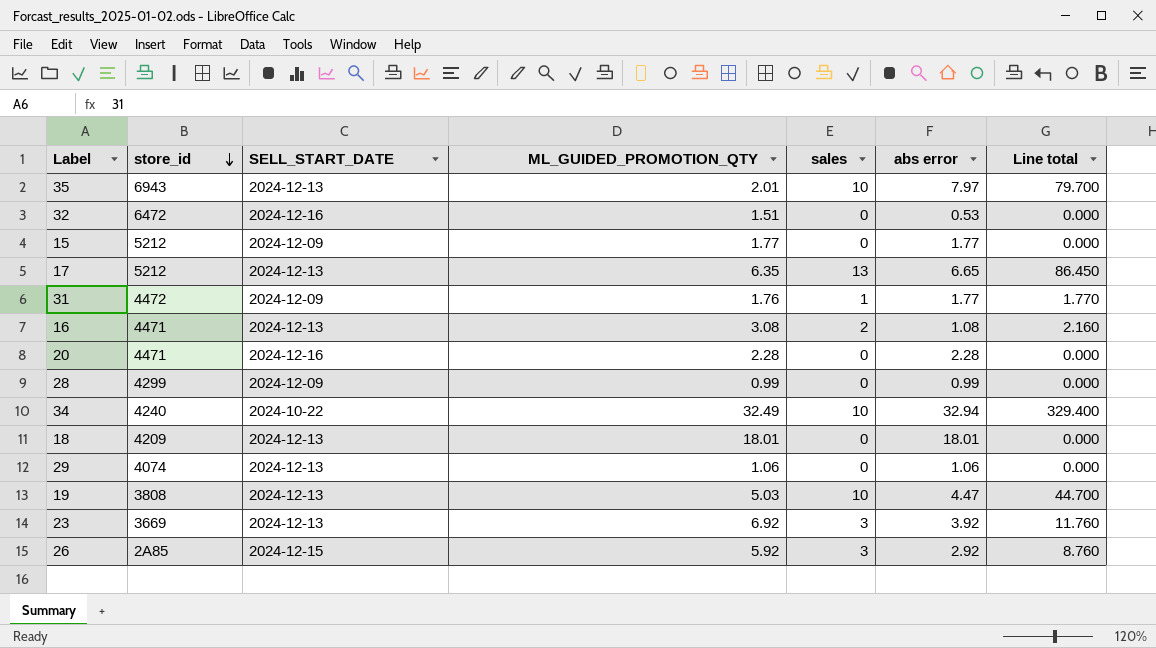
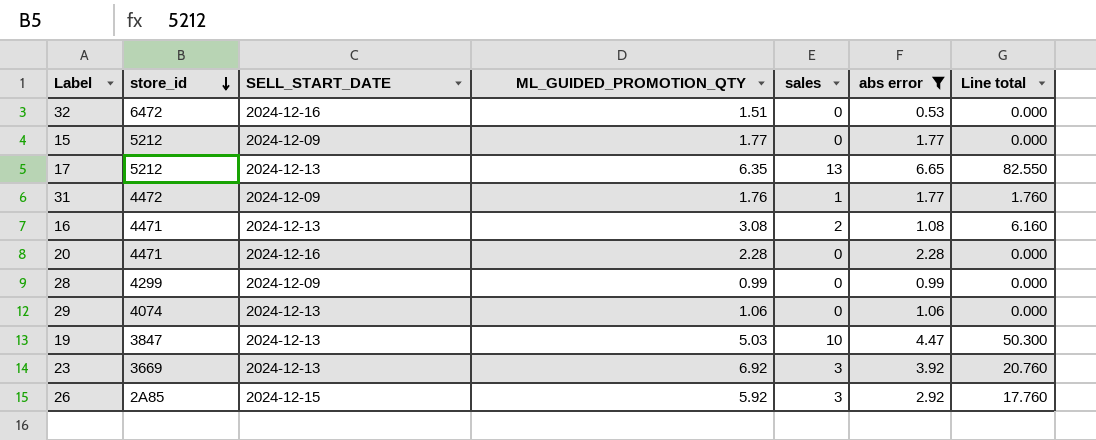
filter: none -> abs error <= 6.65
column Line total | formula: [sales] * [abs error] -> [ML_GUIDED_PROMOTION_QTY] * [sales]
19 | store_id: 3808 -> 3847

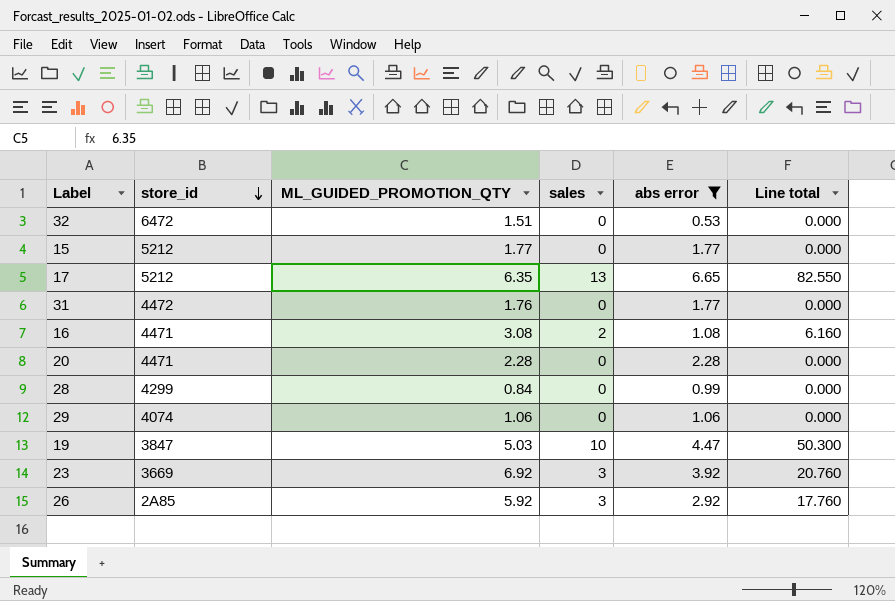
column SELL_START_DATE | position: 3 -> none
31 | sales: 1 -> 0
31 | Line total: 1.760 -> 0.000
28 | ML_GUIDED_PROMOTION_QTY: 0.99 -> 0.84

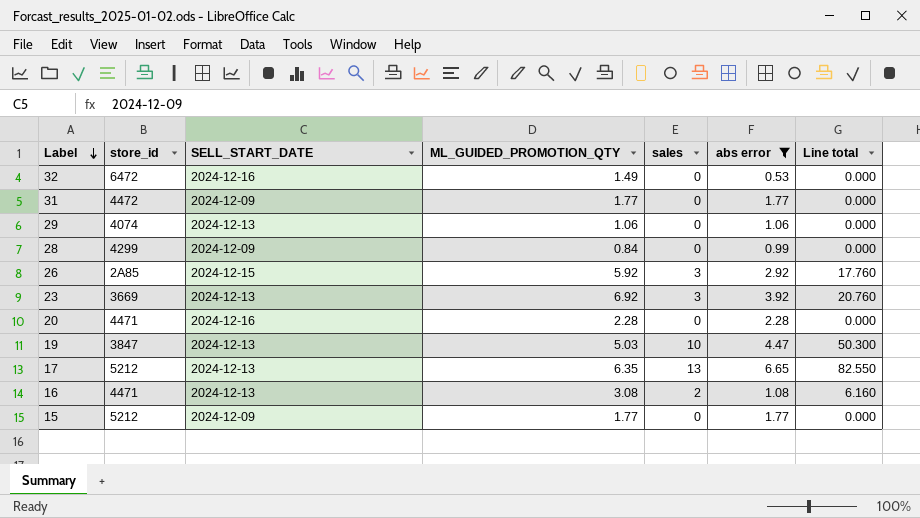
row order: store_id descending -> Label descending
column SELL_START_DATE | position: none -> 3
32 | ML_GUIDED_PROMOTION_QTY: 1.51 -> 1.49
31 | ML_GUIDED_PROMOTION_QTY: 1.76 -> 1.77

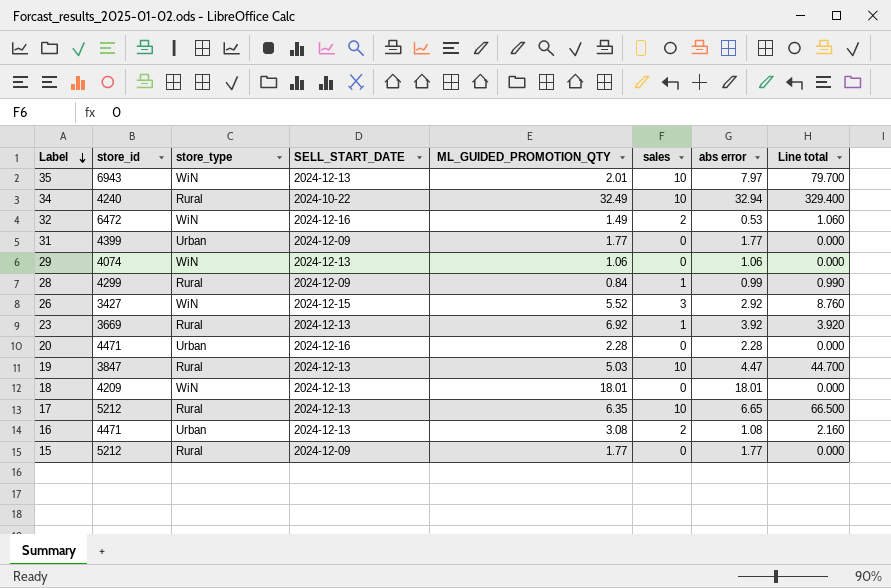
filter: abs error <= 6.65 -> none
column store_type | position: none -> 3
column Line total | formula: [ML_GUIDED_PROMOTION_QTY] * [sales] -> [sales] * [abs error]
32 | sales: 0 -> 2
31 | store_id: 4472 -> 4399
28 | sales: 0 -> 1
26 | store_id: 2A85 -> 3427
26 | ML_GUIDED_PROMOTION_QTY: 5.92 -> 5.52
23 | sales: 3 -> 1
17 | sales: 13 -> 10

